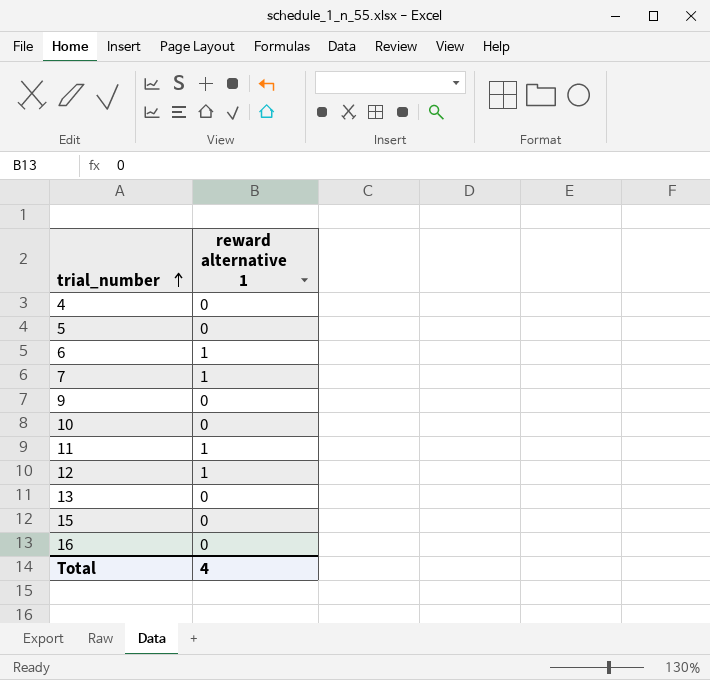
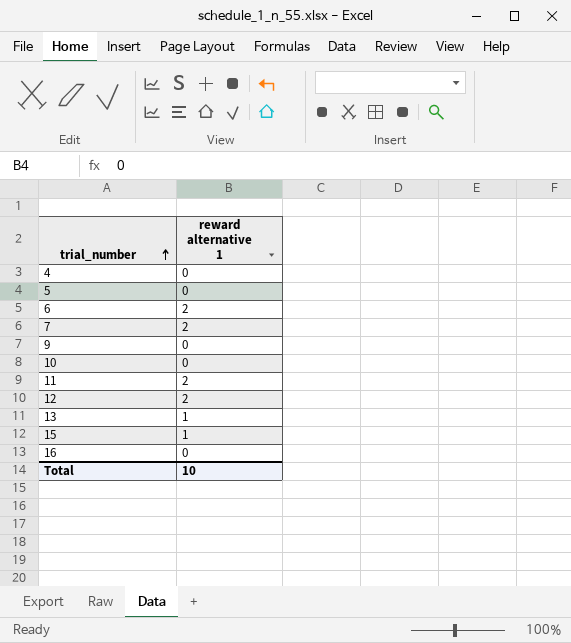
6 | reward alternative 1: 1 -> 2
7 | reward alternative 1: 1 -> 2
11 | reward alternative 1: 1 -> 2
12 | reward alternative 1: 1 -> 2
13 | reward alternative 1: 0 -> 1
15 | reward alternative 1: 0 -> 1
Total | reward alternative 1: 4 -> 10

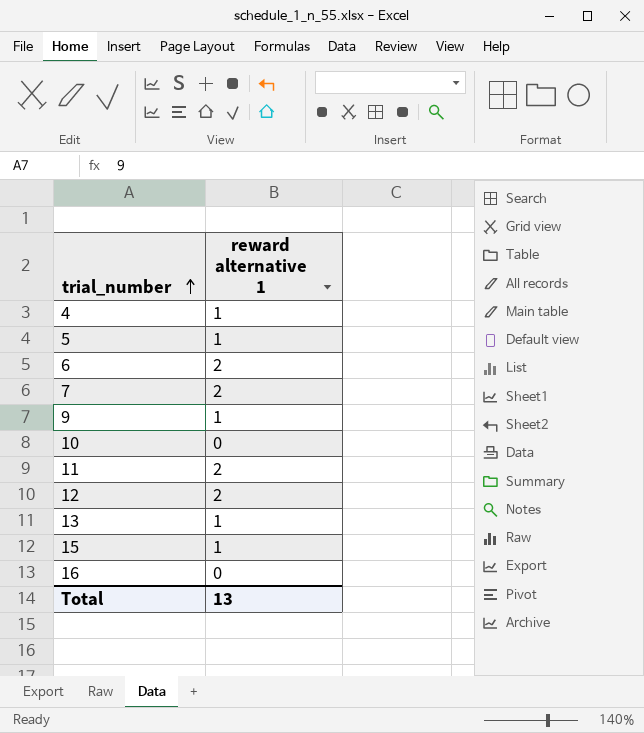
4 | reward alternative 1: 0 -> 1
5 | reward alternative 1: 0 -> 1
9 | reward alternative 1: 0 -> 1
Total | reward alternative 1: 10 -> 13

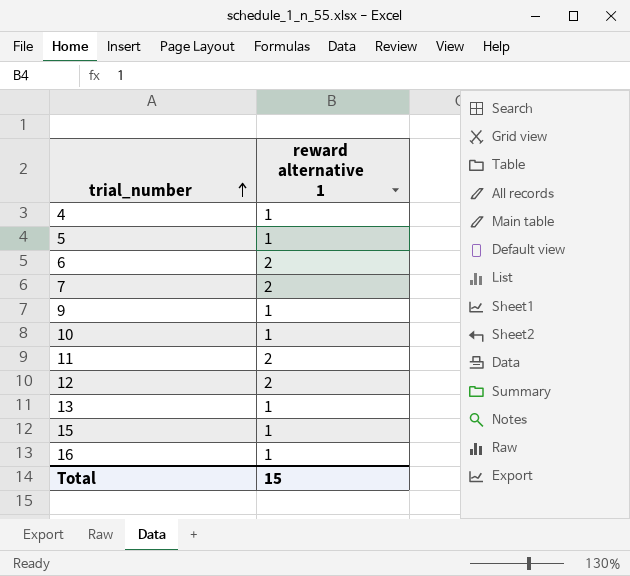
10 | reward alternative 1: 0 -> 1
16 | reward alternative 1: 0 -> 1
Total | reward alternative 1: 13 -> 15

